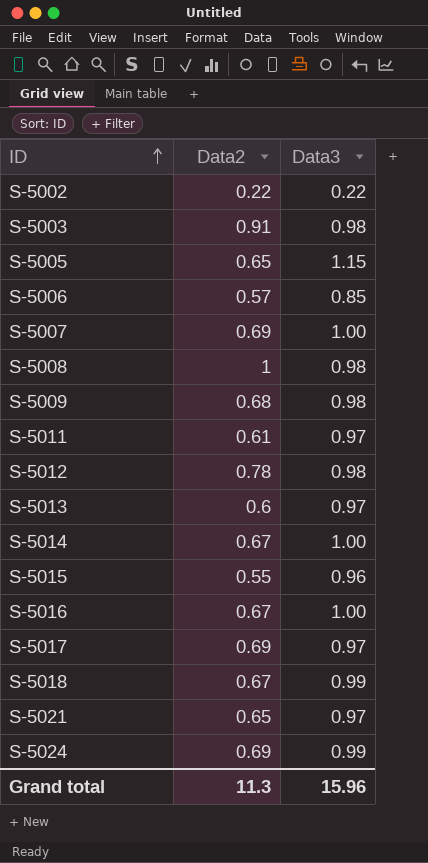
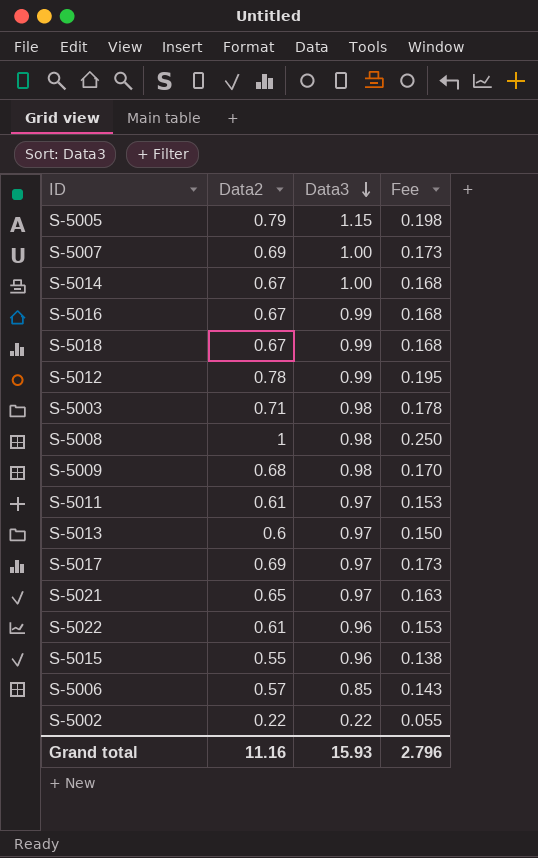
row order: ID ascending -> Data3 descending
column Fee | formula: none -> [Data2] * 0.25
row S-5024: 0.69 | 0.99 -> none
S-5005 | Data2: 0.65 -> 0.79
S-5016 | Data3: 1.00 -> 0.99
S-5012 | Data3: 0.98 -> 0.99
S-5003 | Data2: 0.91 -> 0.71
row S-5022: none -> 0.61 | 0.96 | 0.153
Grand total | Data2: 11.3 -> 11.16
Grand total | Data3: 15.96 -> 15.93

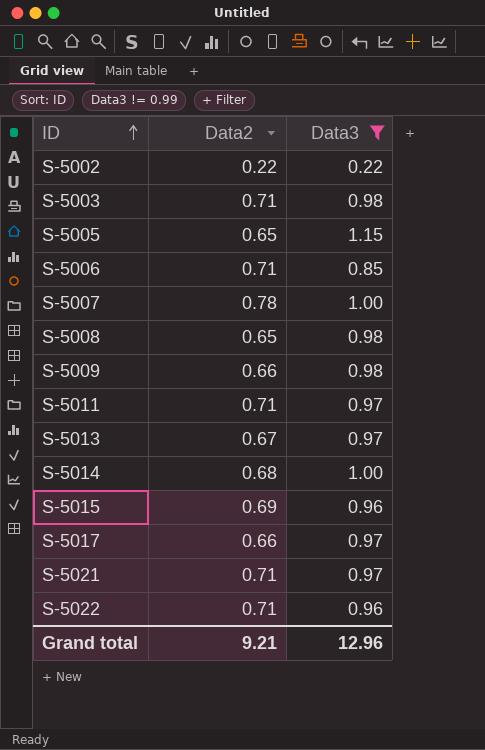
filter: none -> Data3 != 0.99
row order: Data3 descending -> ID ascending
column Fee | formula: [Data2] * 0.25 -> none
S-5005 | Data2: 0.79 -> 0.65
S-5006 | Data2: 0.57 -> 0.71
S-5007 | Data2: 0.69 -> 0.78
S-5008 | Data2: 1 -> 0.65
S-5009 | Data2: 0.68 -> 0.66
S-5011 | Data2: 0.61 -> 0.71
S-5013 | Data2: 0.6 -> 0.67
S-5014 | Data2: 0.67 -> 0.68
S-5015 | Data2: 0.55 -> 0.69
S-5017 | Data2: 0.69 -> 0.66
S-5021 | Data2: 0.65 -> 0.71
S-5022 | Data2: 0.61 -> 0.71
Grand total | Data2: 11.16 -> 9.21
Grand total | Data3: 15.93 -> 12.96

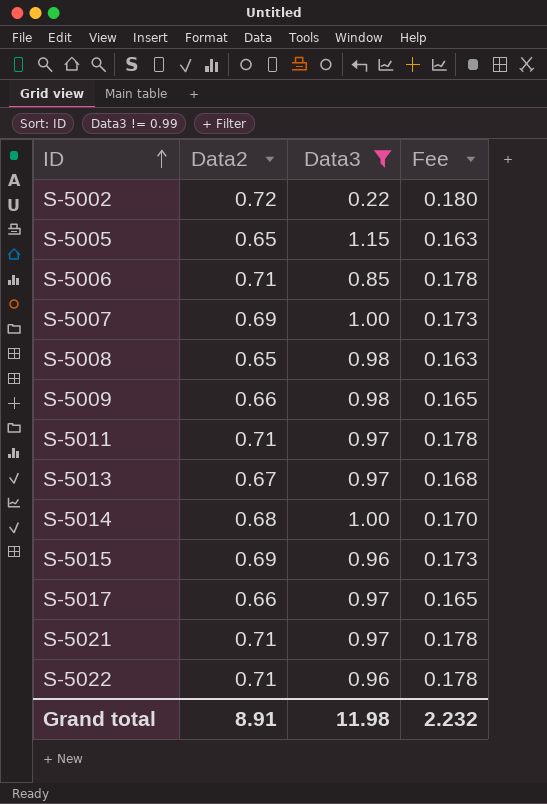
column Fee | formula: none -> [Data2] * 0.25
row S-5003: 0.71 | 0.98 -> none
S-5002 | Data2: 0.22 -> 0.72
S-5007 | Data2: 0.78 -> 0.69
Grand total | Data2: 9.21 -> 8.91
Grand total | Data3: 12.96 -> 11.98

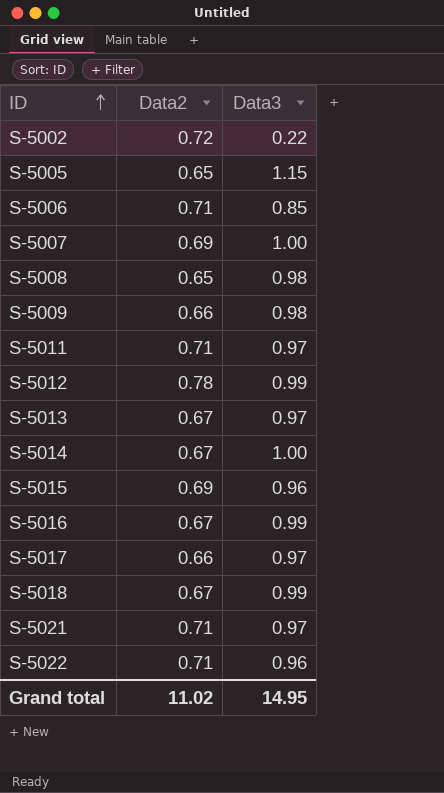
filter: Data3 != 0.99 -> none
column Fee | formula: [Data2] * 0.25 -> none
S-5014 | Data2: 0.68 -> 0.67
Grand total | Data2: 8.91 -> 11.02
Grand total | Data3: 11.98 -> 14.95

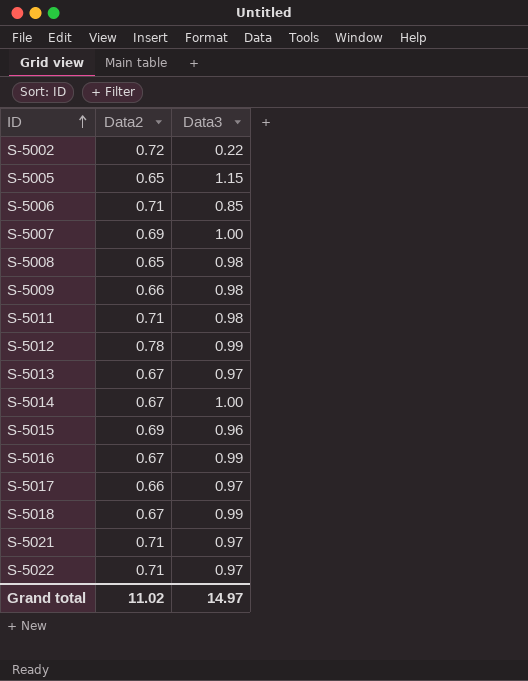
S-5011 | Data3: 0.97 -> 0.98
S-5022 | Data3: 0.96 -> 0.97
Grand total | Data3: 14.95 -> 14.97

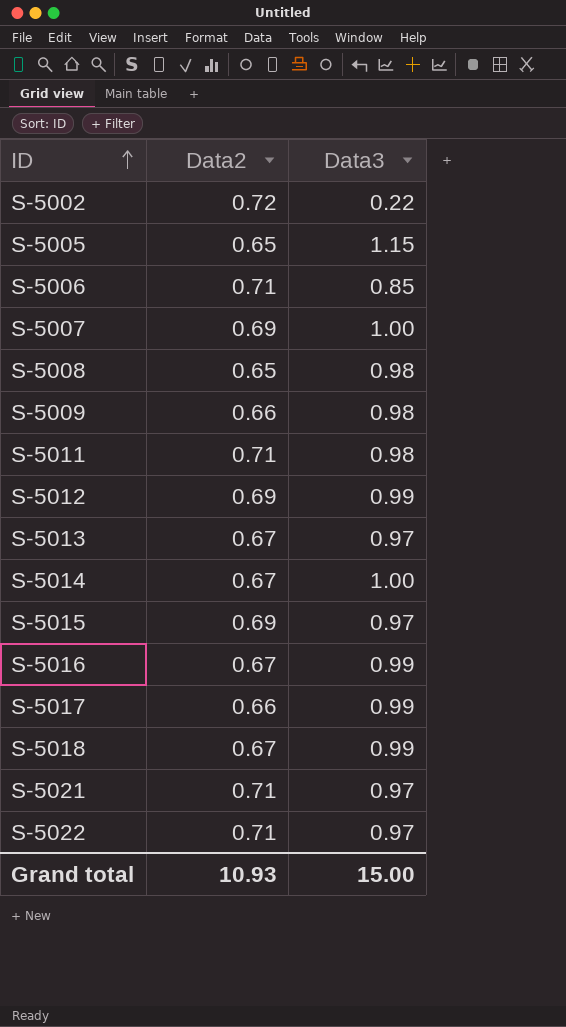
S-5012 | Data2: 0.78 -> 0.69
S-5015 | Data3: 0.96 -> 0.97
S-5017 | Data3: 0.97 -> 0.99
Grand total | Data2: 11.02 -> 10.93
Grand total | Data3: 14.97 -> 15.00

